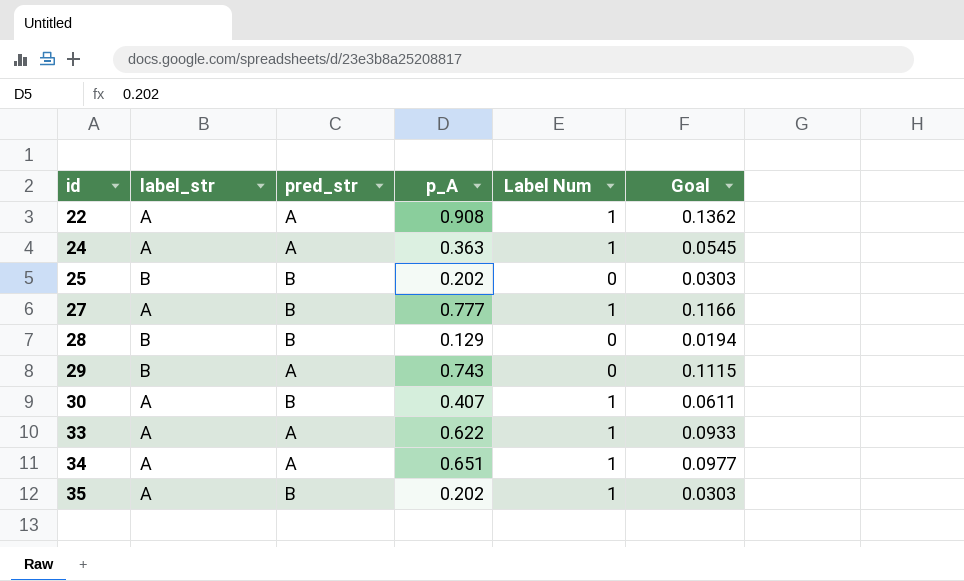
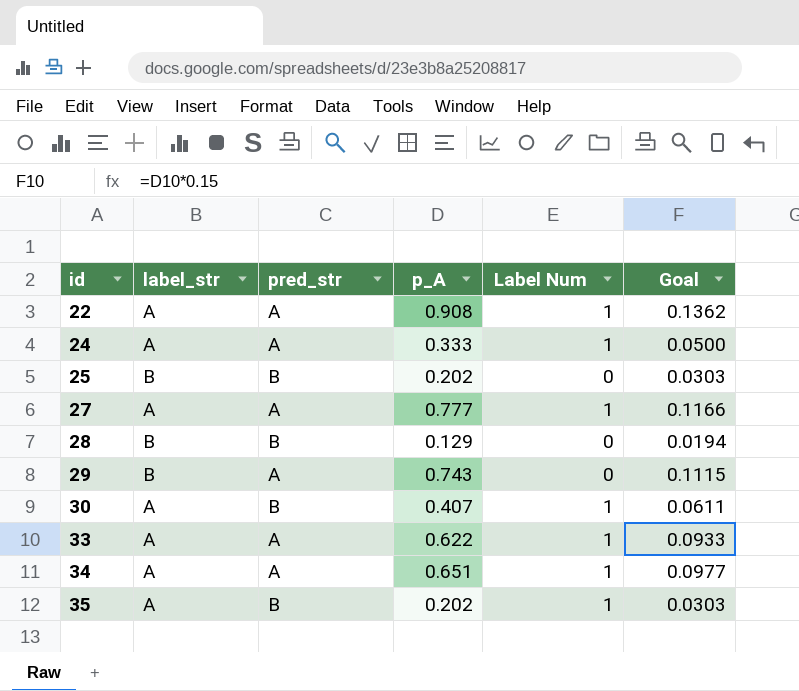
24 | p_A: 0.363 -> 0.333
24 | Goal: 0.0545 -> 0.0500
27 | pred_str: B -> A

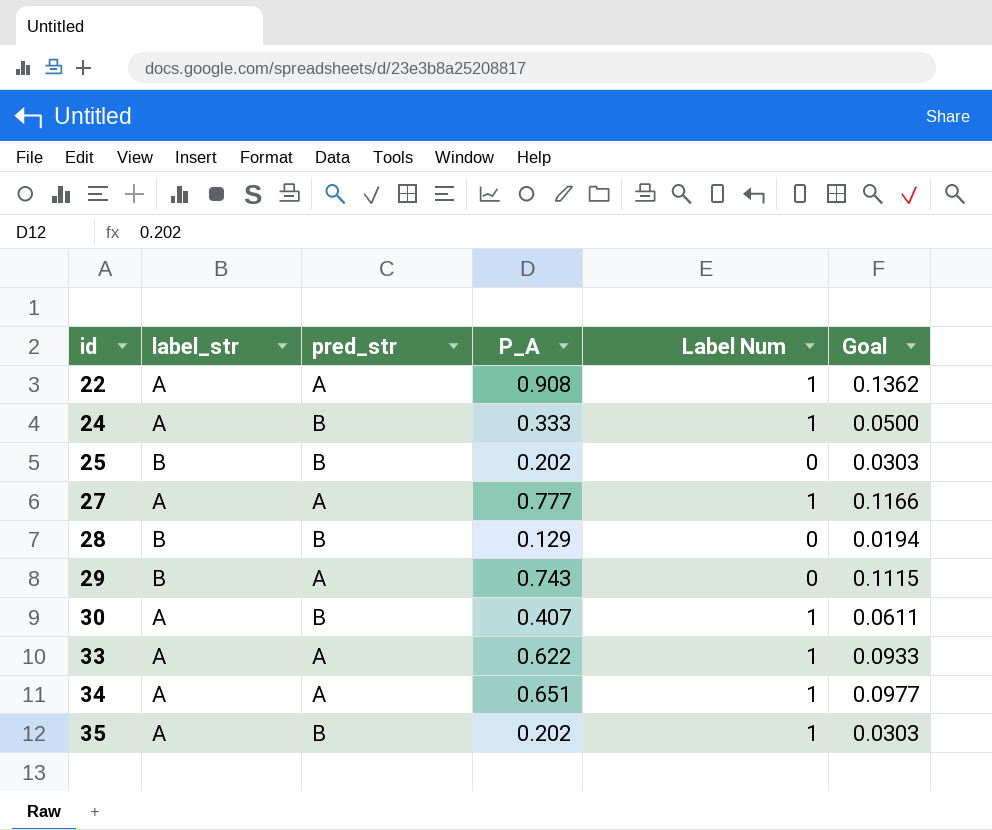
column name: p_A -> P_A
24 | pred_str: A -> B

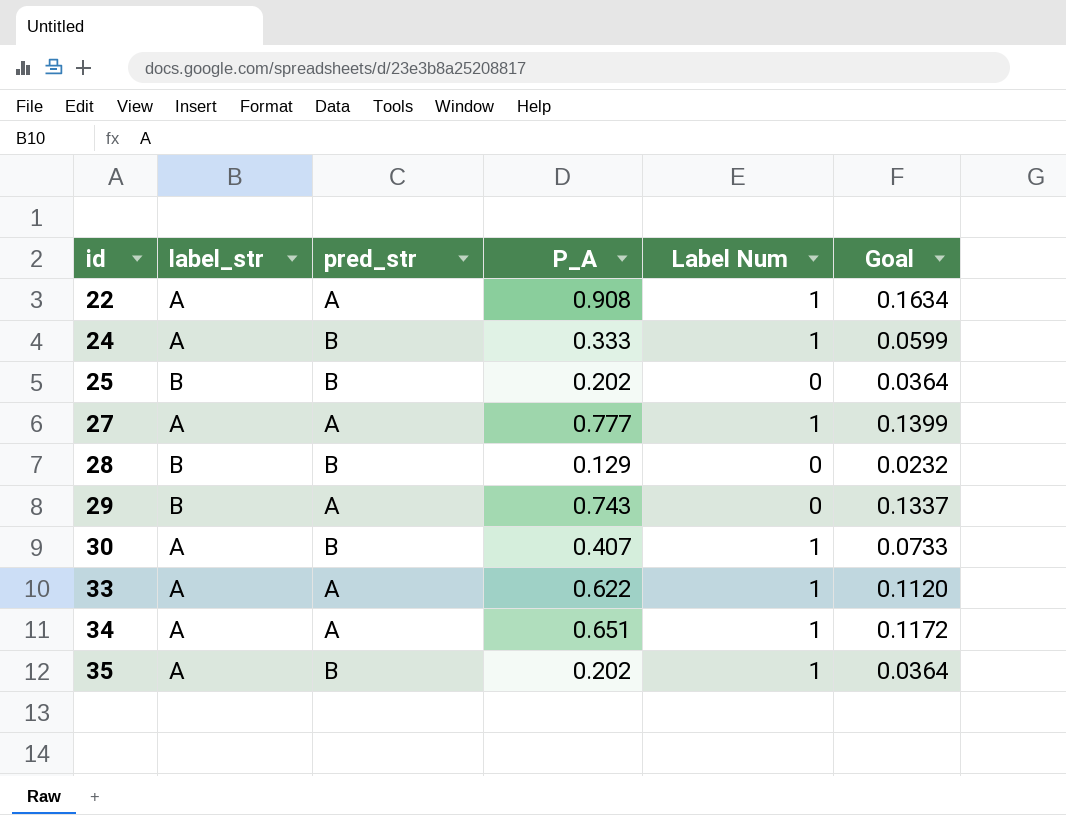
column Goal | formula: [P_A] * 0.15 -> [P_A] * 0.18

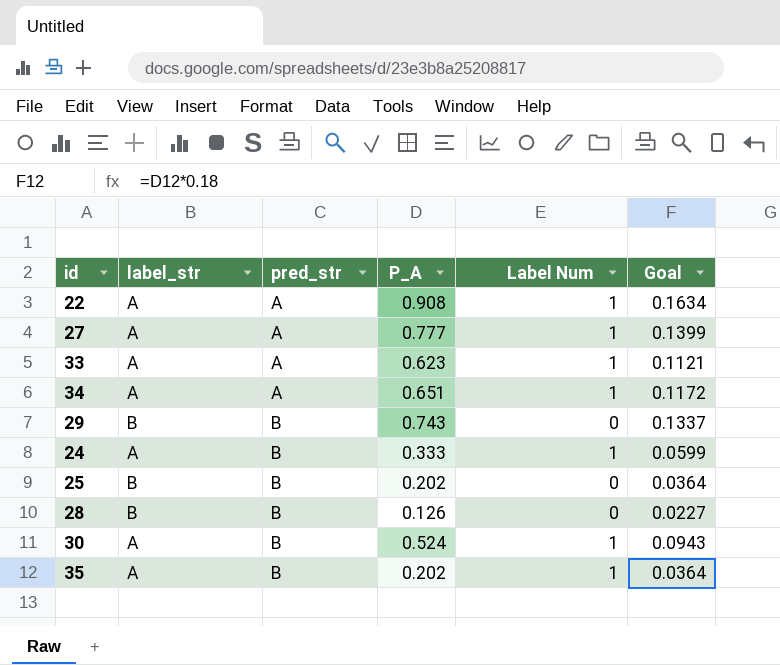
row order: id ascending -> pred_str ascending
33 | P_A: 0.622 -> 0.623
33 | Goal: 0.1120 -> 0.1121
29 | pred_str: A -> B
28 | P_A: 0.129 -> 0.126
28 | Goal: 0.0232 -> 0.0227
30 | P_A: 0.407 -> 0.524
30 | Goal: 0.0733 -> 0.0943

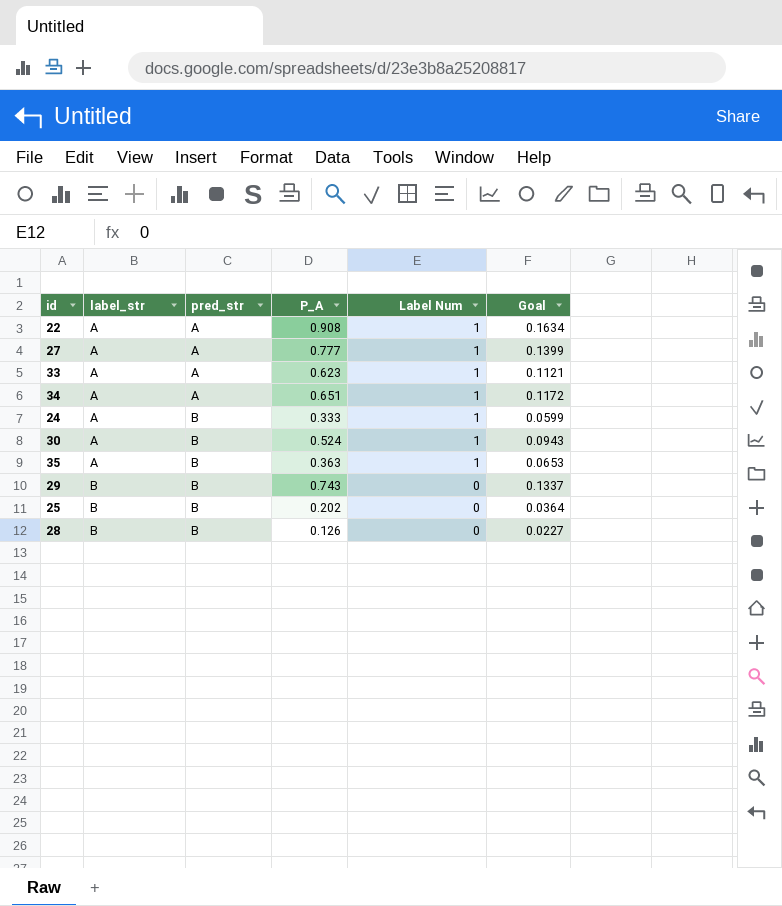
row order: pred_str ascending -> label_str ascending
35 | P_A: 0.202 -> 0.363
35 | Goal: 0.0364 -> 0.0653

